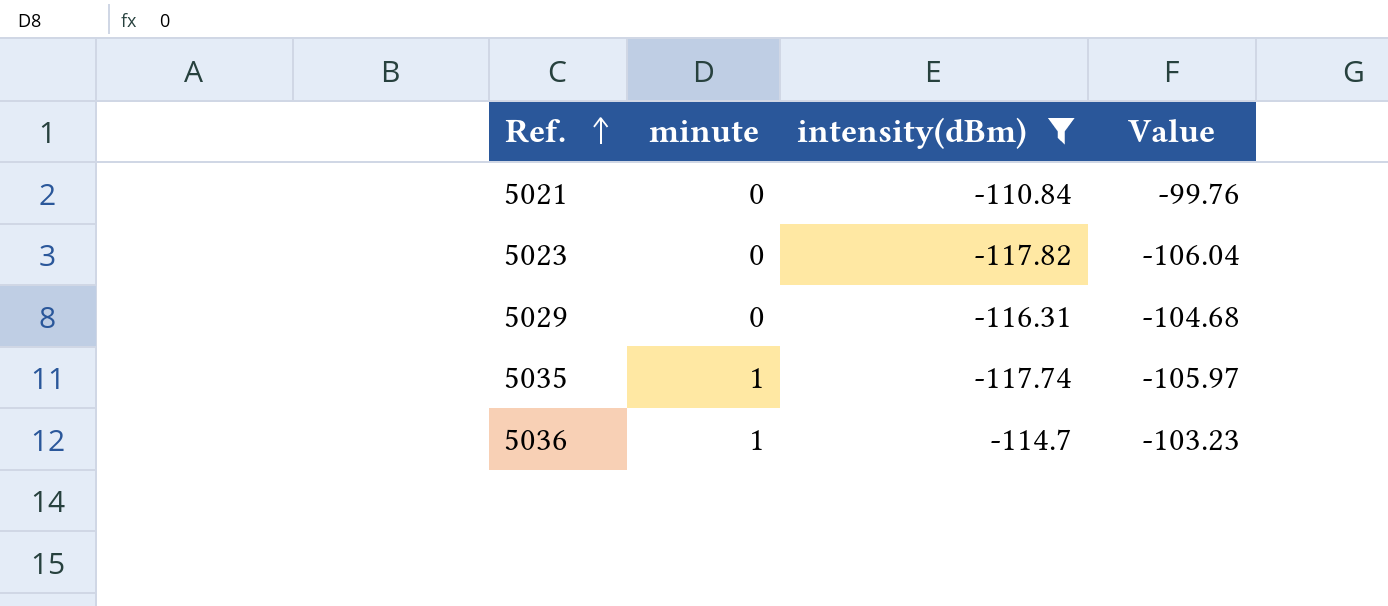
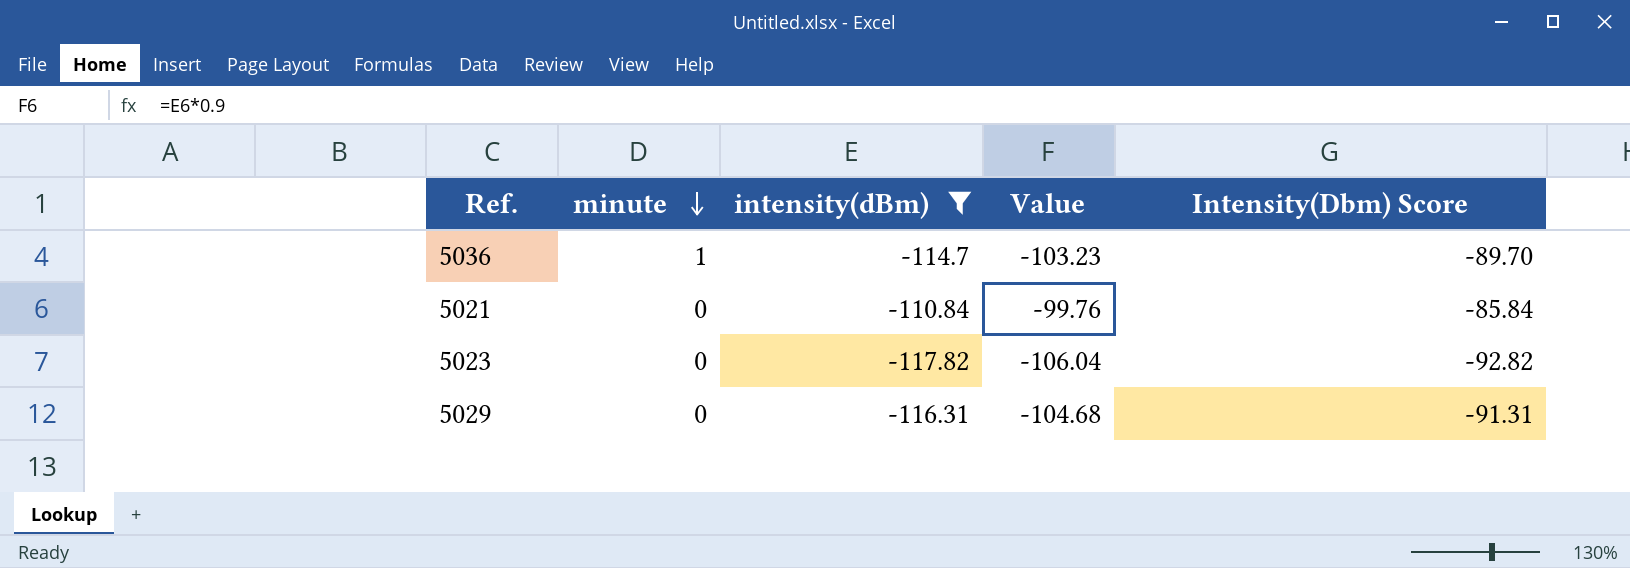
row order: Ref. ascending -> minute descending
column Intensity(Dbm) Score | formula: none -> [intensity(dBm)] + 25
row 5035: 1 | -117.74 | -105.97 -> none

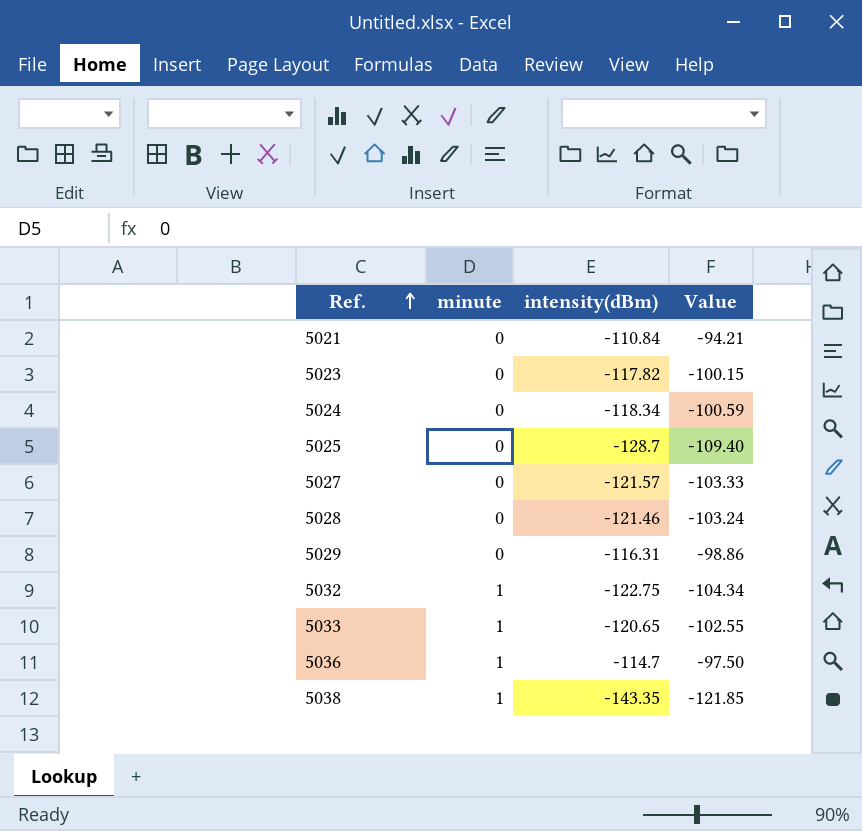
filter: intensity(dBm) >= -117.82 -> none
row order: minute descending -> Ref. ascending
column Intensity(Dbm) Score | formula: [intensity(dBm)] + 25 -> none
column Value | formula: [intensity(dBm)] * 0.9 -> [intensity(dBm)] * 0.85

